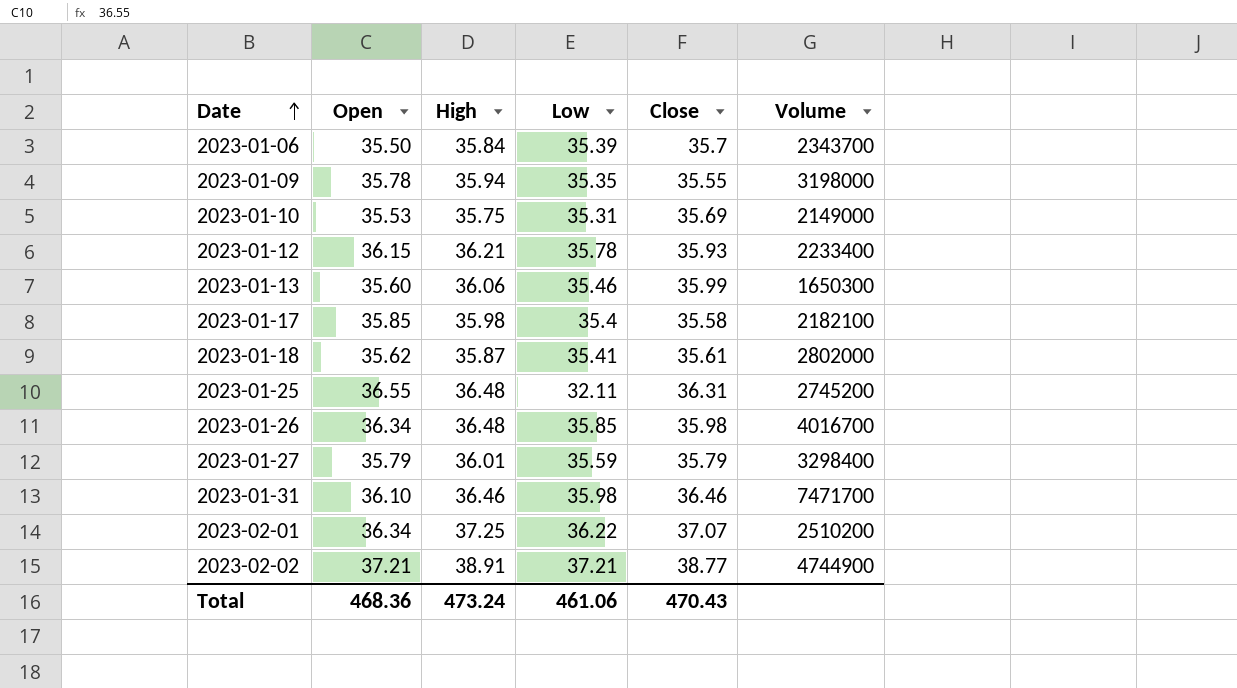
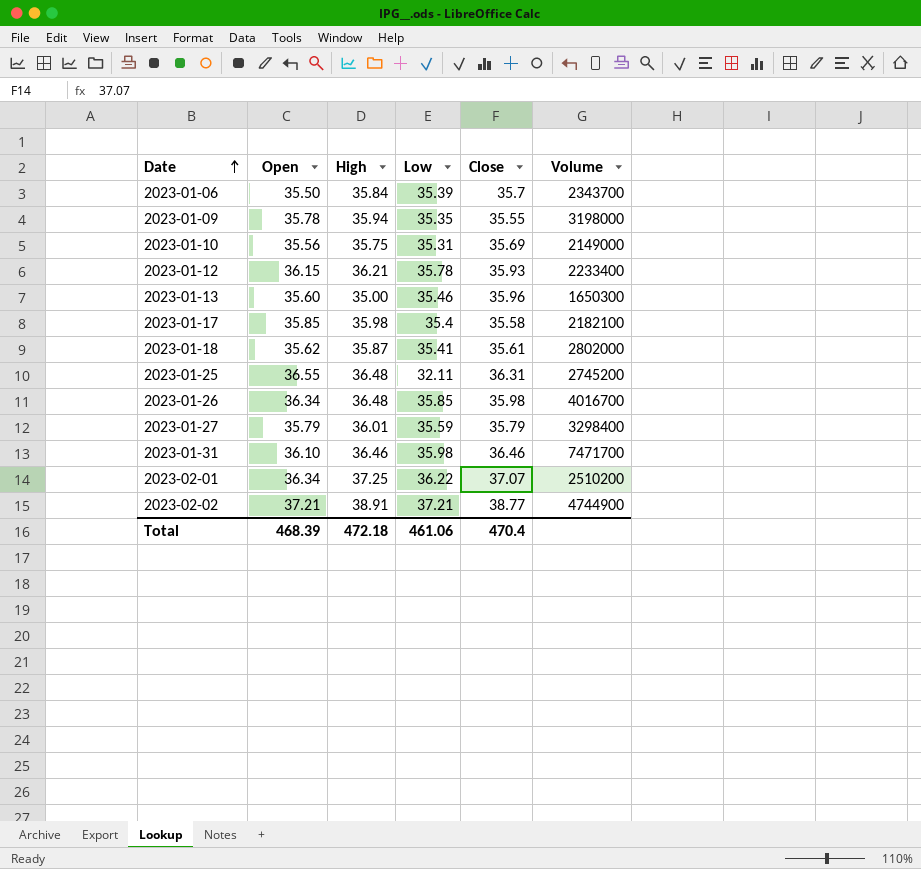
2023-01-10 | Open: 35.53 -> 35.56
2023-01-13 | High: 36.06 -> 35.00
2023-01-13 | Close: 35.99 -> 35.96
Total | Open: 468.36 -> 468.39
Total | High: 473.24 -> 472.18
Total | Close: 470.43 -> 470.4

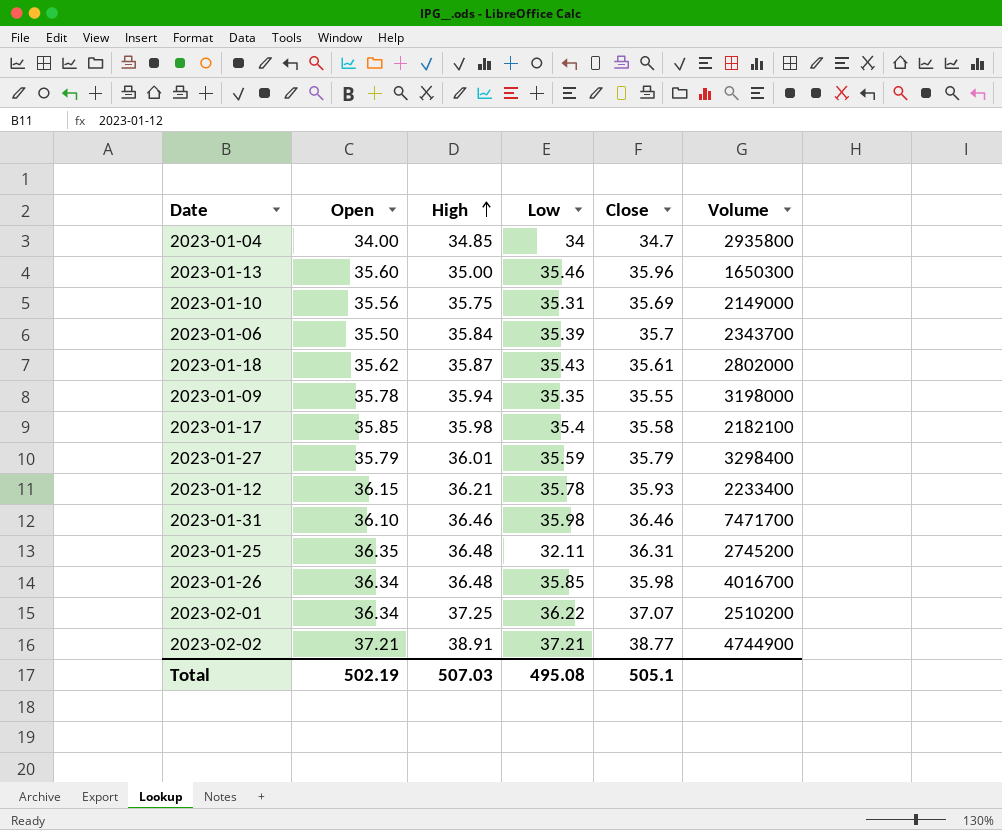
row order: Date ascending -> High ascending
row 2023-01-04: none -> 34.00 | 34.85 | 34 | 34.7 | 2935800
2023-01-18 | Low: 35.41 -> 35.43
2023-01-25 | Open: 36.55 -> 36.35
Total | Open: 468.39 -> 502.19
Total | High: 472.18 -> 507.03
Total | Low: 461.06 -> 495.08
Total | Close: 470.4 -> 505.1

